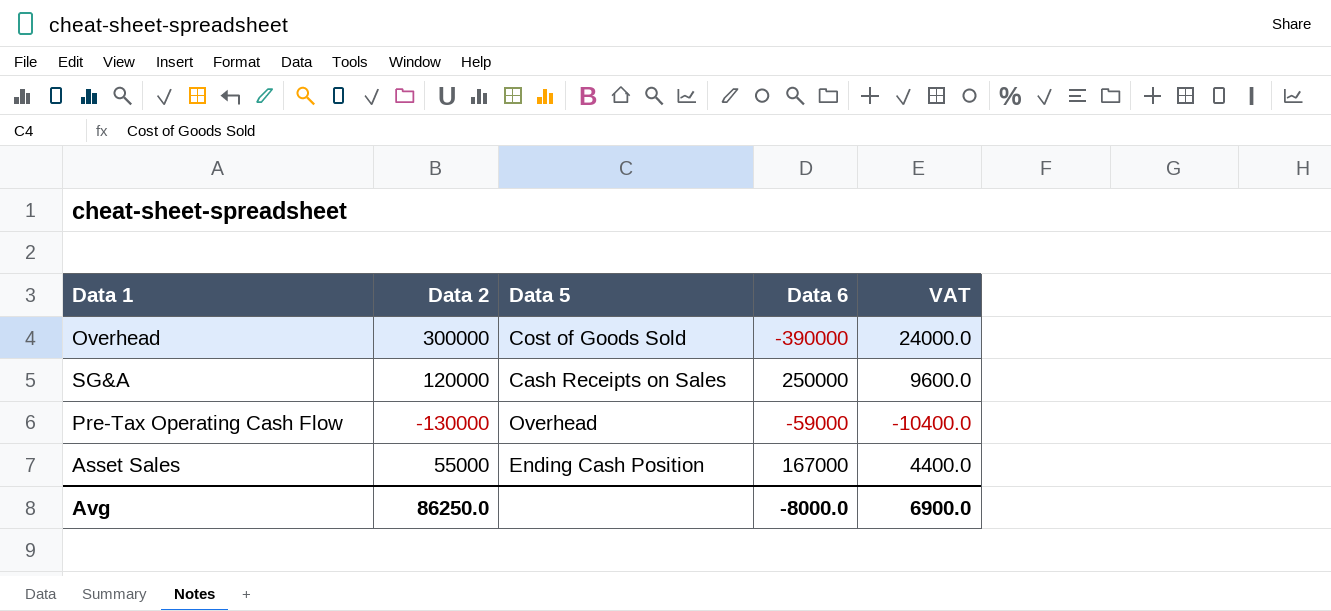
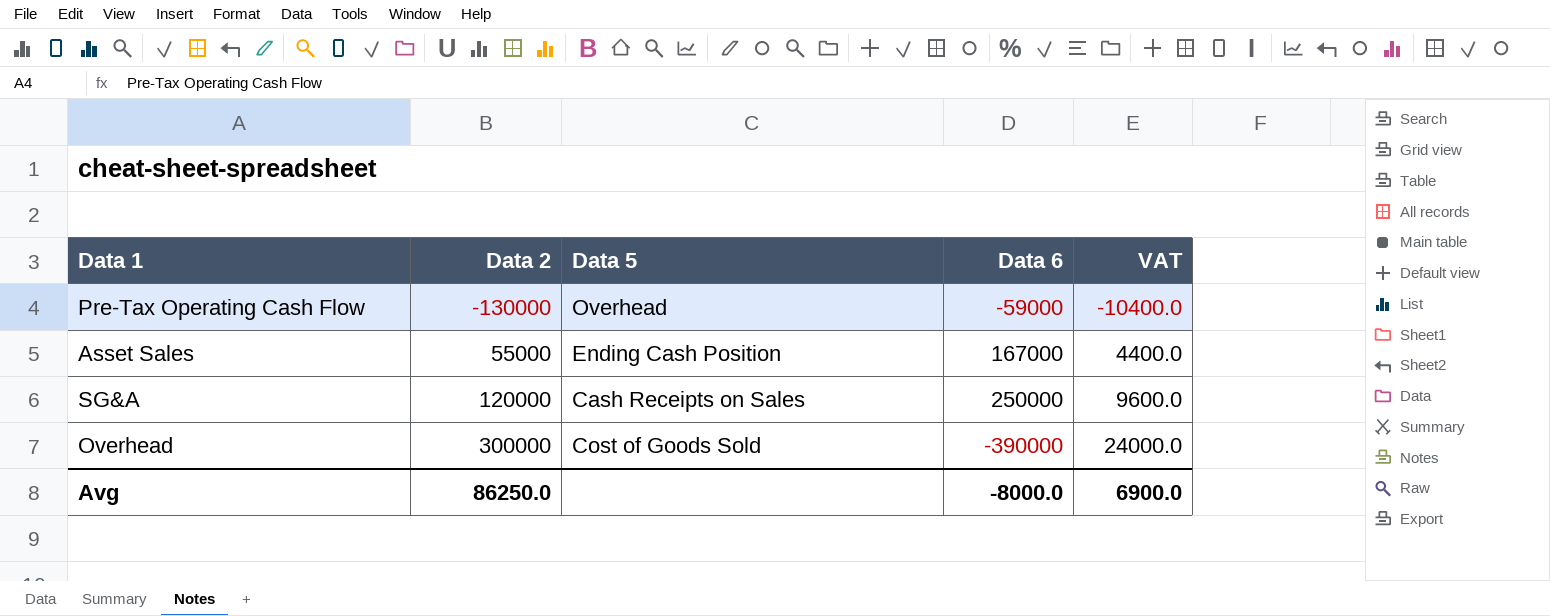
row order: none -> Data 2 ascending

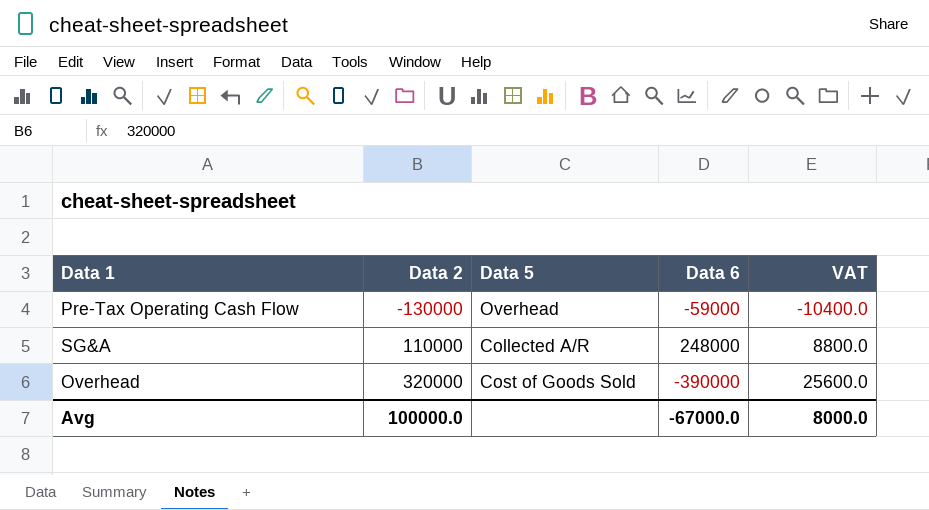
row Asset Sales: 55000 | Ending Cash Position | 167000 | 4400.0 -> none
SG&A | Data 2: 120000 -> 110000
SG&A | Data 5: Cash Receipts on Sales -> Collected A/R
SG&A | Data 6: 250000 -> 248000
SG&A | VAT: 9600.0 -> 8800.0
Overhead | Data 2: 300000 -> 320000
Overhead | VAT: 24000.0 -> 25600.0
Avg | Data 2: 86250.0 -> 100000.0
Avg | Data 6: -8000.0 -> -67000.0
Avg | VAT: 6900.0 -> 8000.0

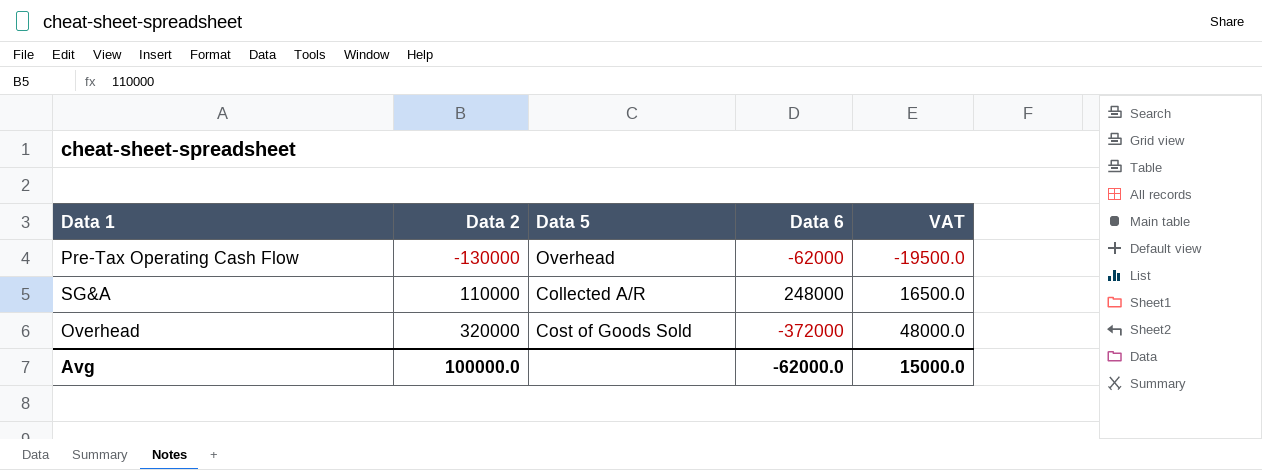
column VAT | formula: [Data 2] * 0.08 -> [Data 2] * 0.15
Pre-Tax Operating Cash Flow | Data 6: -59000 -> -62000
Overhead | Data 6: -390000 -> -372000
Avg | Data 6: -67000.0 -> -62000.0
Avg | VAT: 8000.0 -> 15000.0

